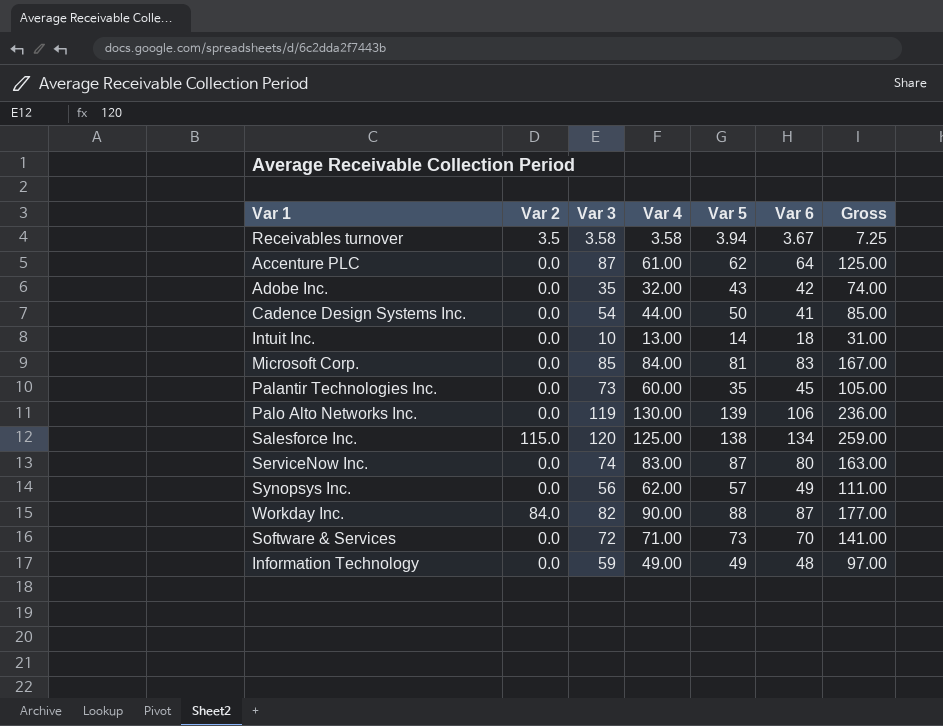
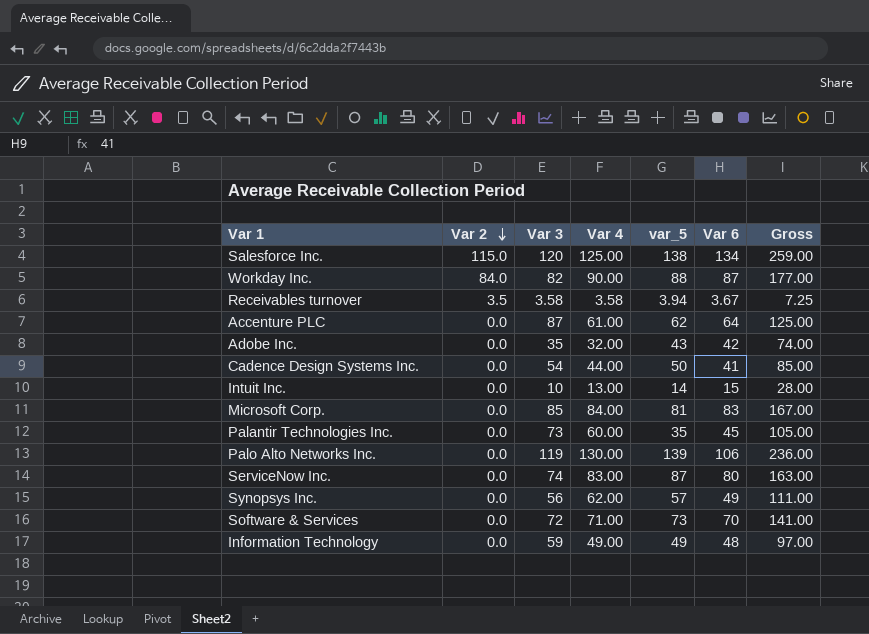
row order: none -> Var 2 descending
column name: Var 5 -> var_5
Intuit Inc. | Var 6: 18 -> 15
Intuit Inc. | Gross: 31.00 -> 28.00

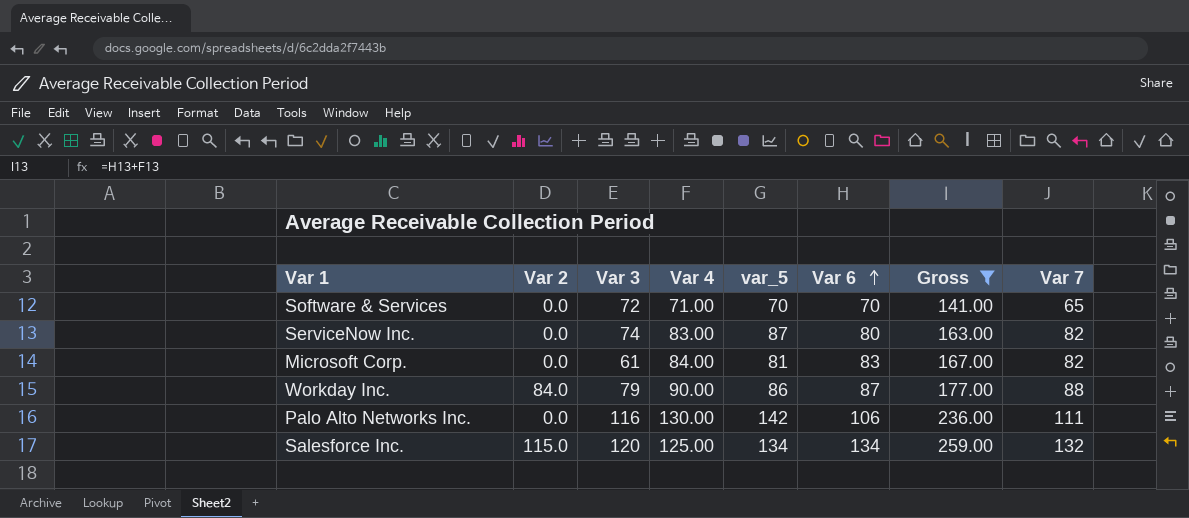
filter: none -> Gross >= 141.00
row order: Var 2 descending -> Var 6 ascending
column Var 7 | position: none -> 8
Software & Services | var_5: 73 -> 70
Microsoft Corp. | Var 3: 85 -> 61
Workday Inc. | Var 3: 82 -> 79
Workday Inc. | var_5: 88 -> 86
Palo Alto Networks Inc. | Var 3: 119 -> 116
Palo Alto Networks Inc. | var_5: 139 -> 142
Salesforce Inc. | var_5: 138 -> 134

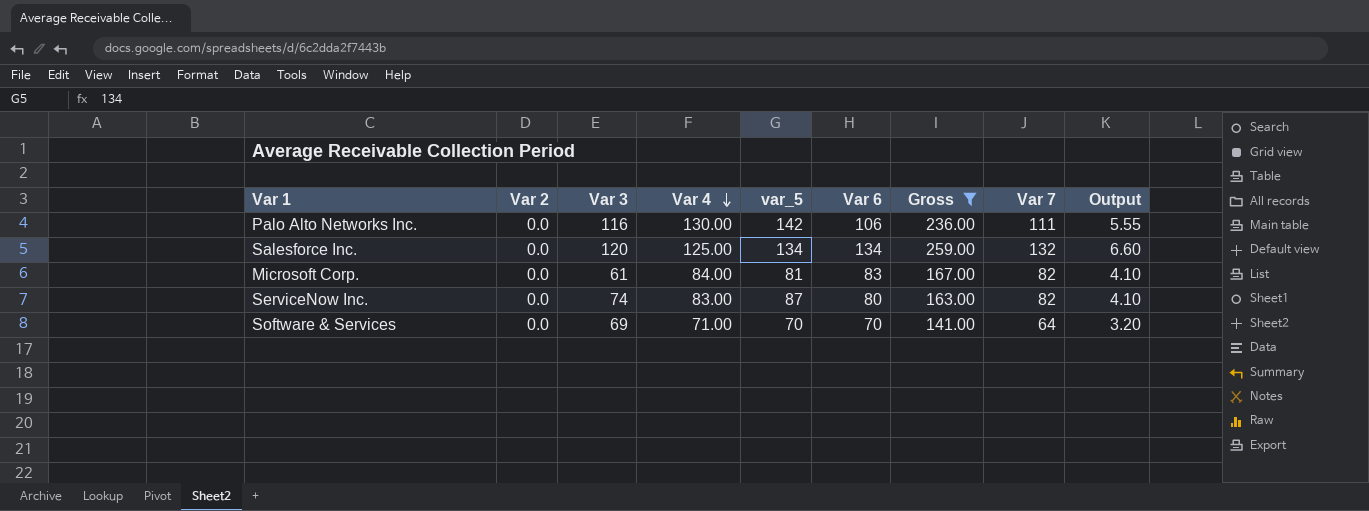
row order: Var 6 ascending -> Var 4 descending
column Output | formula: none -> [Var 7] * 0.05
row Workday Inc.: 84.0 | 79 | 90.00 | 86 | 87 | 177.00 | 88 -> none
Salesforce Inc. | Var 2: 115.0 -> 0.0
Software & Services | Var 3: 72 -> 69
Software & Services | Var 7: 65 -> 64

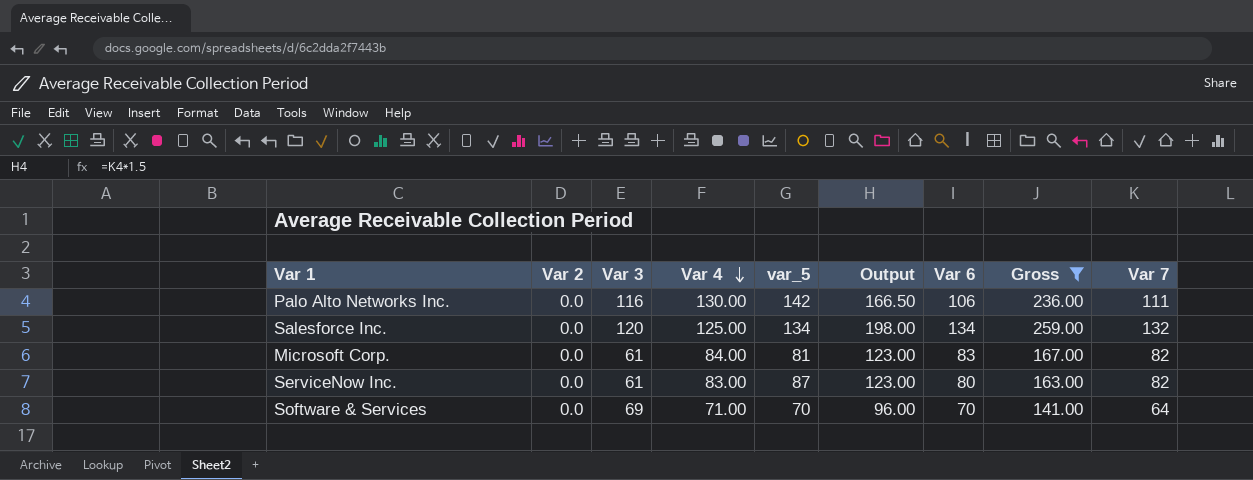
column Output | formula: [Var 7] * 0.05 -> [Var 7] * 1.5
column Output | position: 9 -> 6
ServiceNow Inc. | Var 3: 74 -> 61

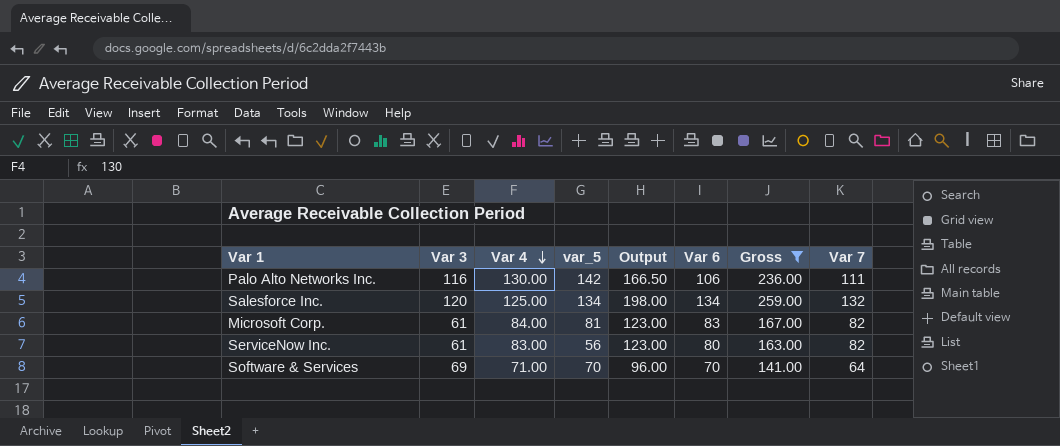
column Var 2 | position: 2 -> none
ServiceNow Inc. | var_5: 87 -> 56

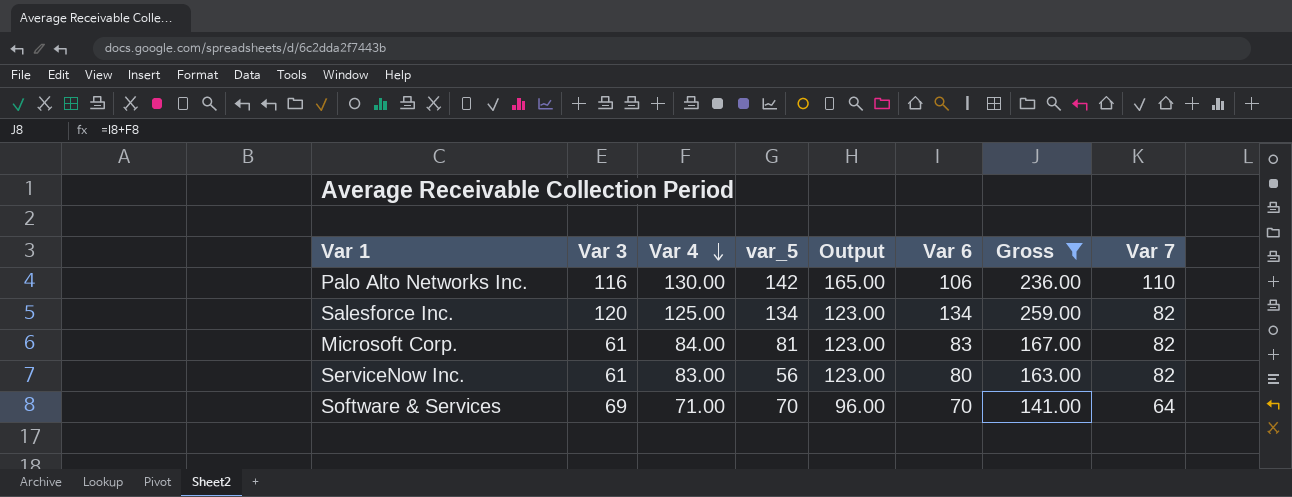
Palo Alto Networks Inc. | Output: 166.50 -> 165.00
Palo Alto Networks Inc. | Var 7: 111 -> 110
Salesforce Inc. | Output: 198.00 -> 123.00
Salesforce Inc. | Var 7: 132 -> 82

